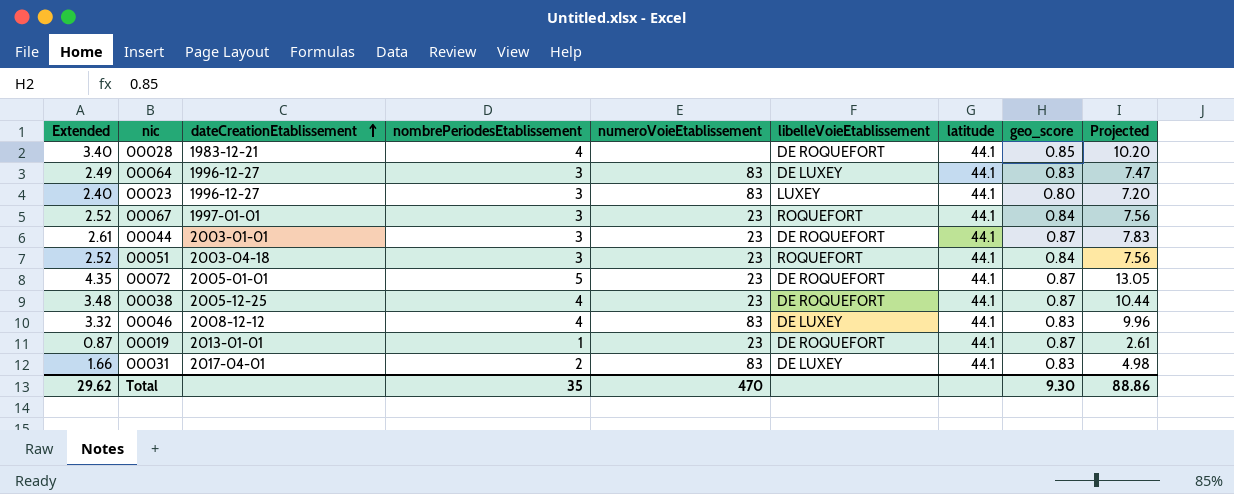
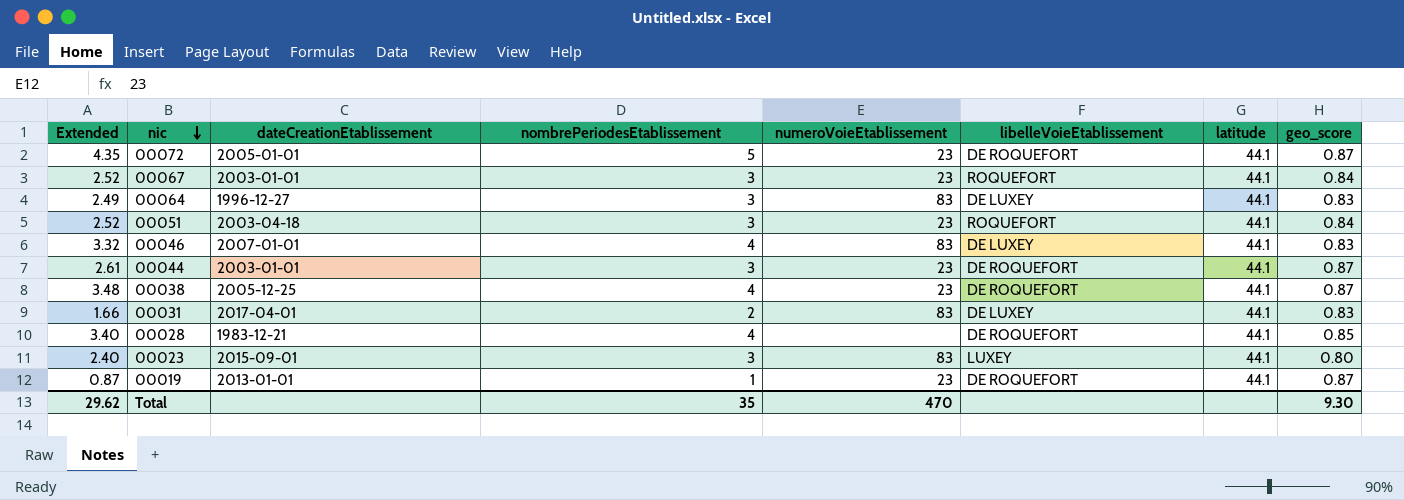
row order: dateCreationEtablissement ascending -> nic descending
column Projected | formula: [Extended] * 3 -> none
00067 | dateCreationEtablissement: 1997-01-01 -> 2003-01-01
00046 | dateCreationEtablissement: 2008-12-12 -> 2007-01-01
00023 | dateCreationEtablissement: 1996-12-27 -> 2015-09-01

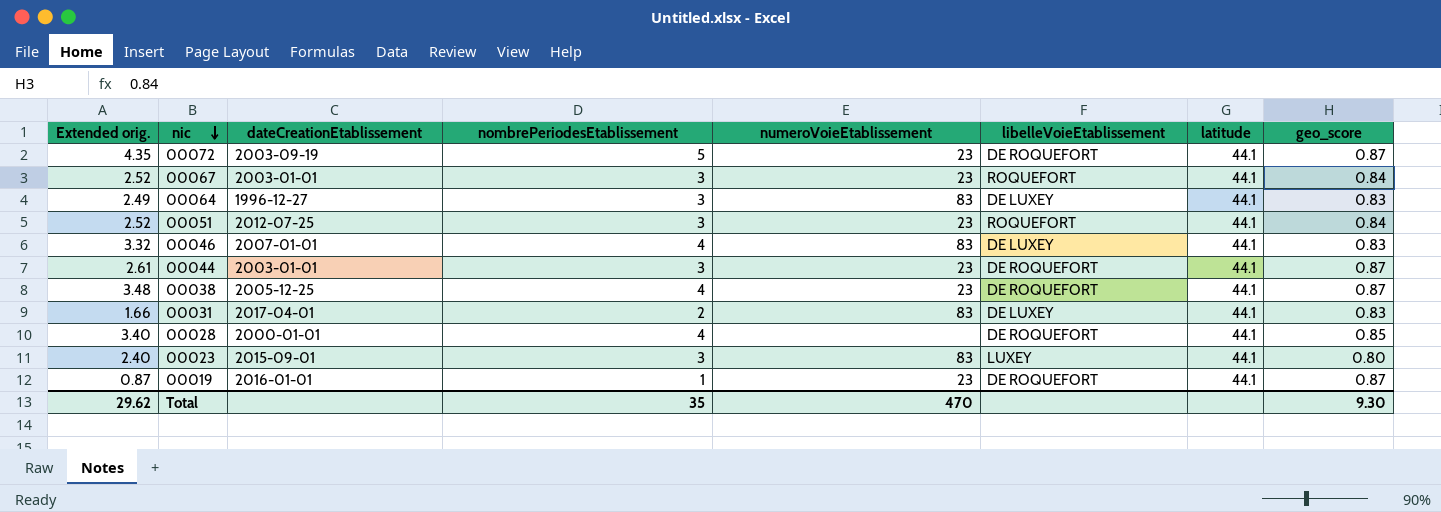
column name: Extended -> Extended orig.
00072 | dateCreationEtablissement: 2005-01-01 -> 2003-09-19
00051 | dateCreationEtablissement: 2003-04-18 -> 2012-07-25
00028 | dateCreationEtablissement: 1983-12-21 -> 2000-01-01
00019 | dateCreationEtablissement: 2013-01-01 -> 2016-01-01

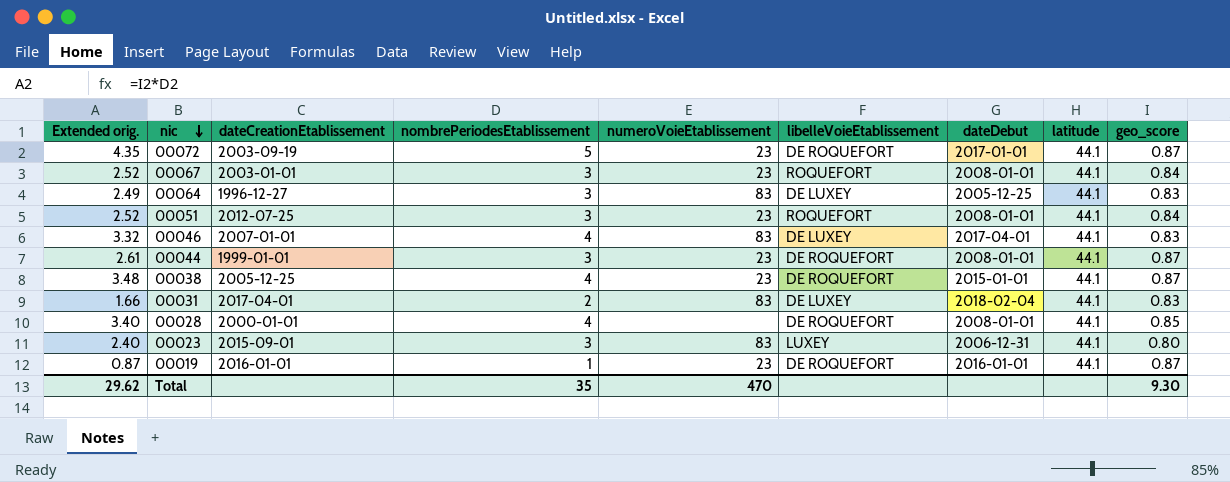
column dateDebut | position: none -> 7
00044 | dateCreationEtablissement: 2003-01-01 -> 1999-01-01

